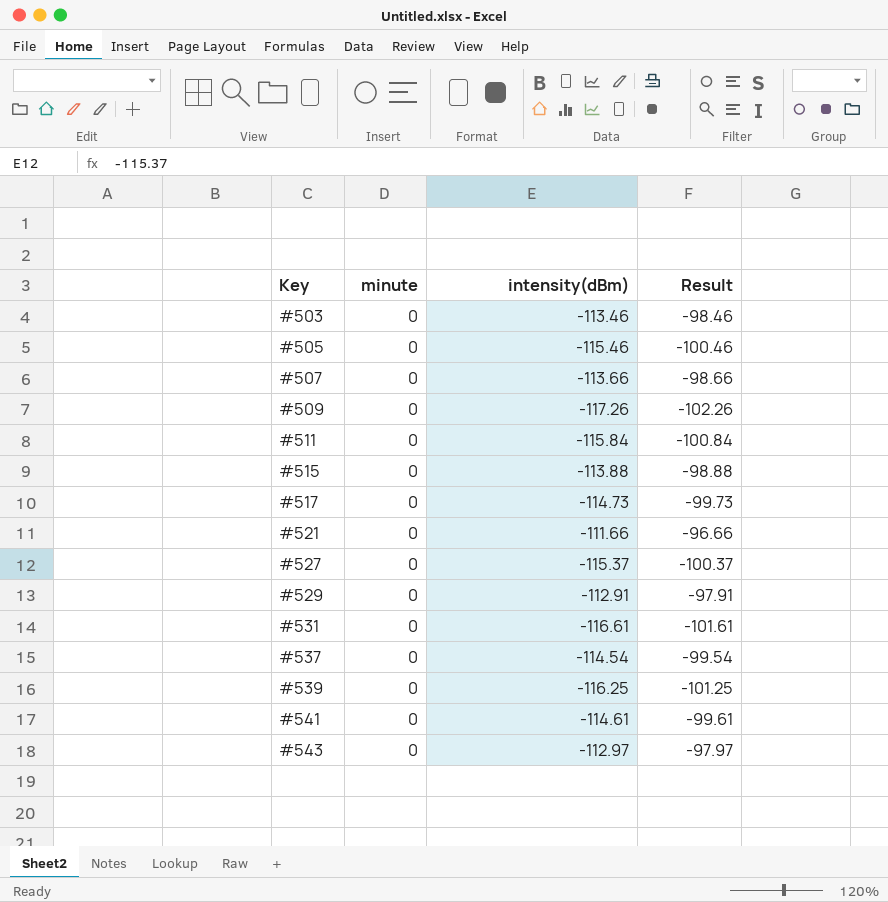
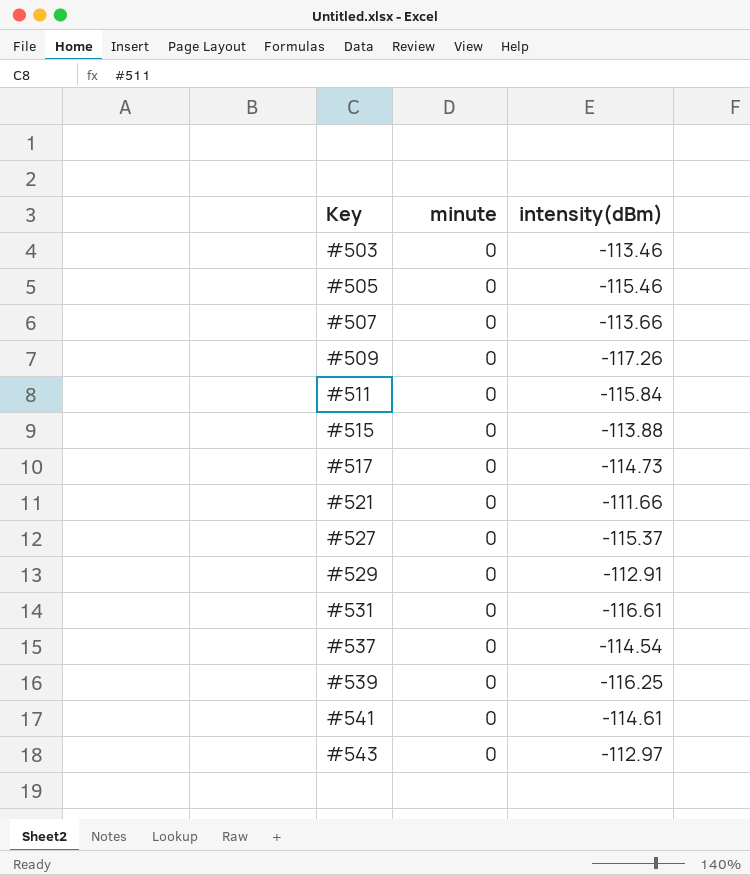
column Result | formula: [intensity(dBm)] + 15 -> none

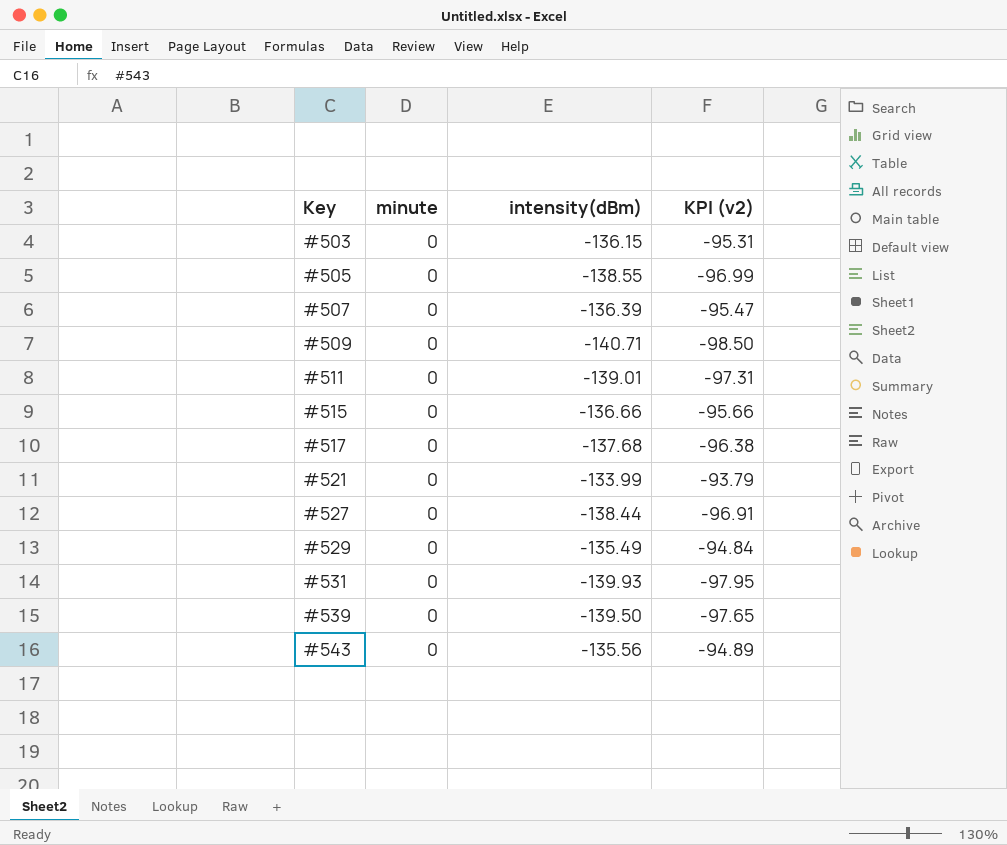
column KPI (v2) | formula: none -> [intensity(dBm)] * 0.7
row #537: 0 | -114.54 -> none
row #541: 0 | -114.61 -> none
#503 | intensity(dBm): -113.46 -> -136.15
#505 | intensity(dBm): -115.46 -> -138.55
#507 | intensity(dBm): -113.66 -> -136.39
#509 | intensity(dBm): -117.26 -> -140.71
#511 | intensity(dBm): -115.84 -> -139.01
#515 | intensity(dBm): -113.88 -> -136.66
#517 | intensity(dBm): -114.73 -> -137.68
#521 | intensity(dBm): -111.66 -> -133.99
#527 | intensity(dBm): -115.37 -> -138.44
#529 | intensity(dBm): -112.91 -> -135.49
#531 | intensity(dBm): -116.61 -> -139.93
#539 | intensity(dBm): -116.25 -> -139.50
#543 | intensity(dBm): -112.97 -> -135.56

